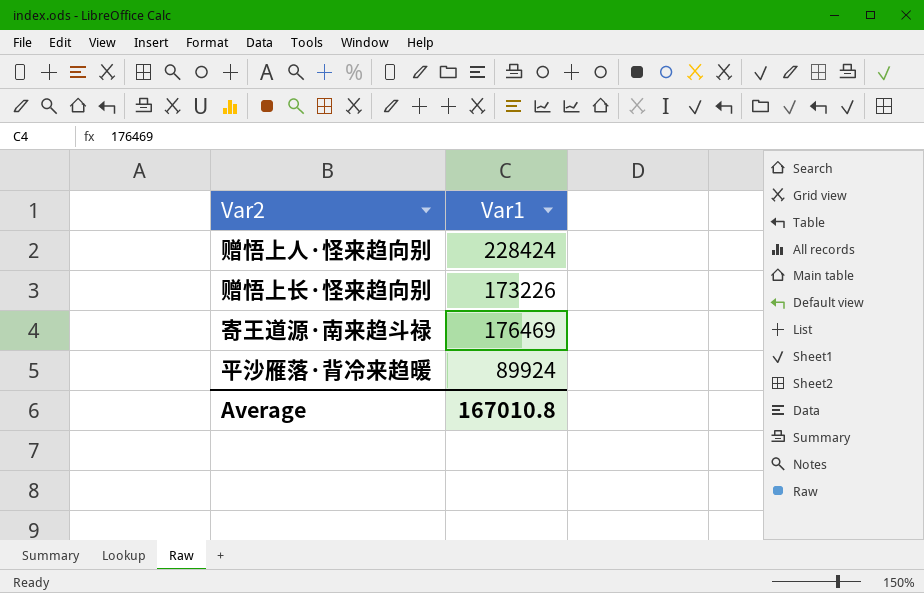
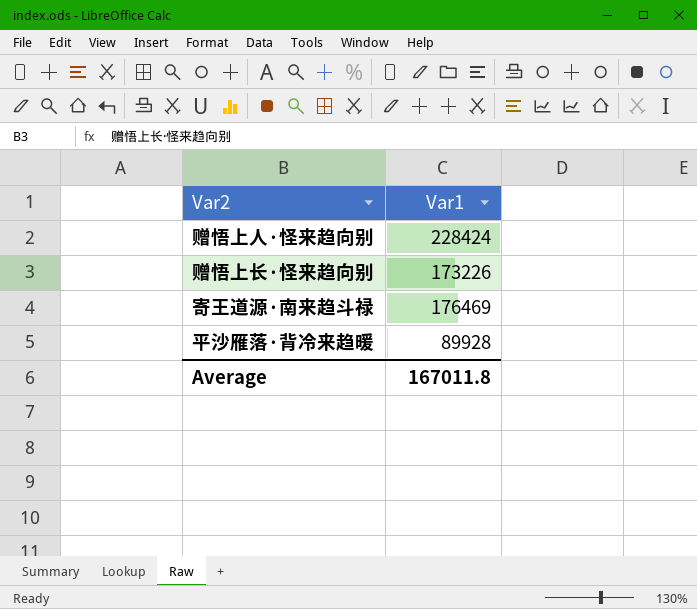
平沙雁落·背冷来趋暖 | Var1: 89924 -> 89928
Average | Var1: 167010.8 -> 167011.8

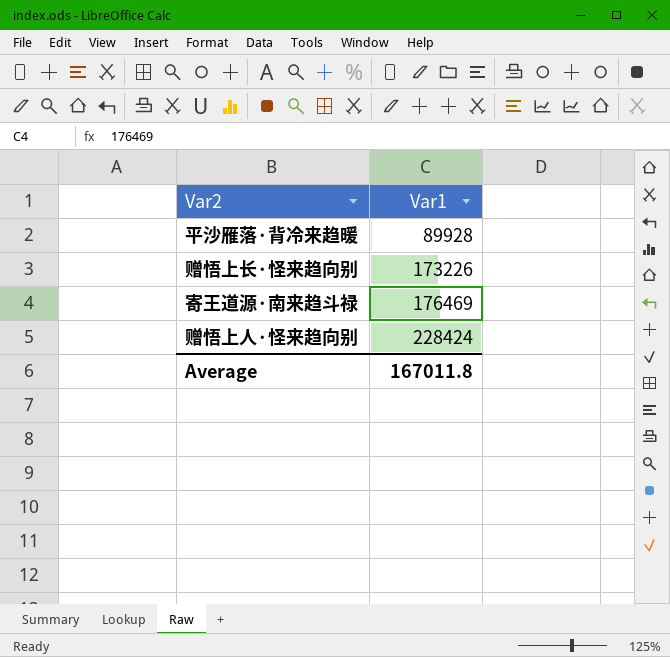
row order: none -> Var1 ascending

